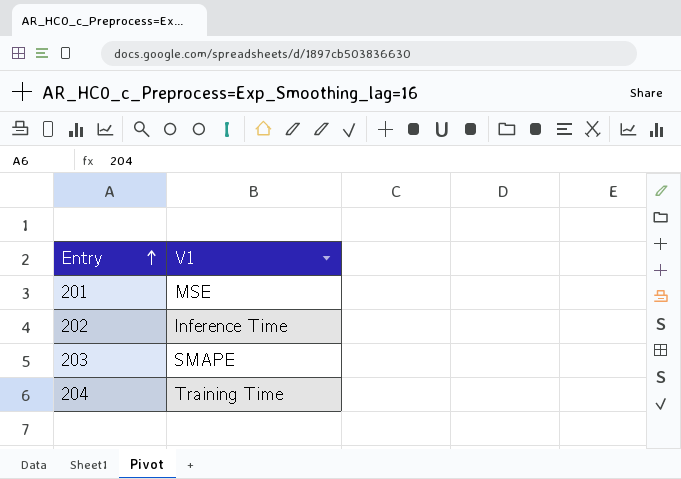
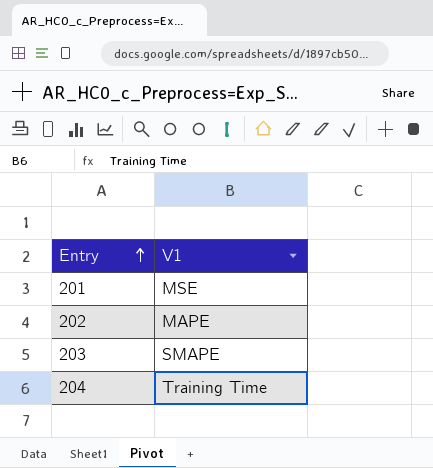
202 | V1: Inference Time -> MAPE

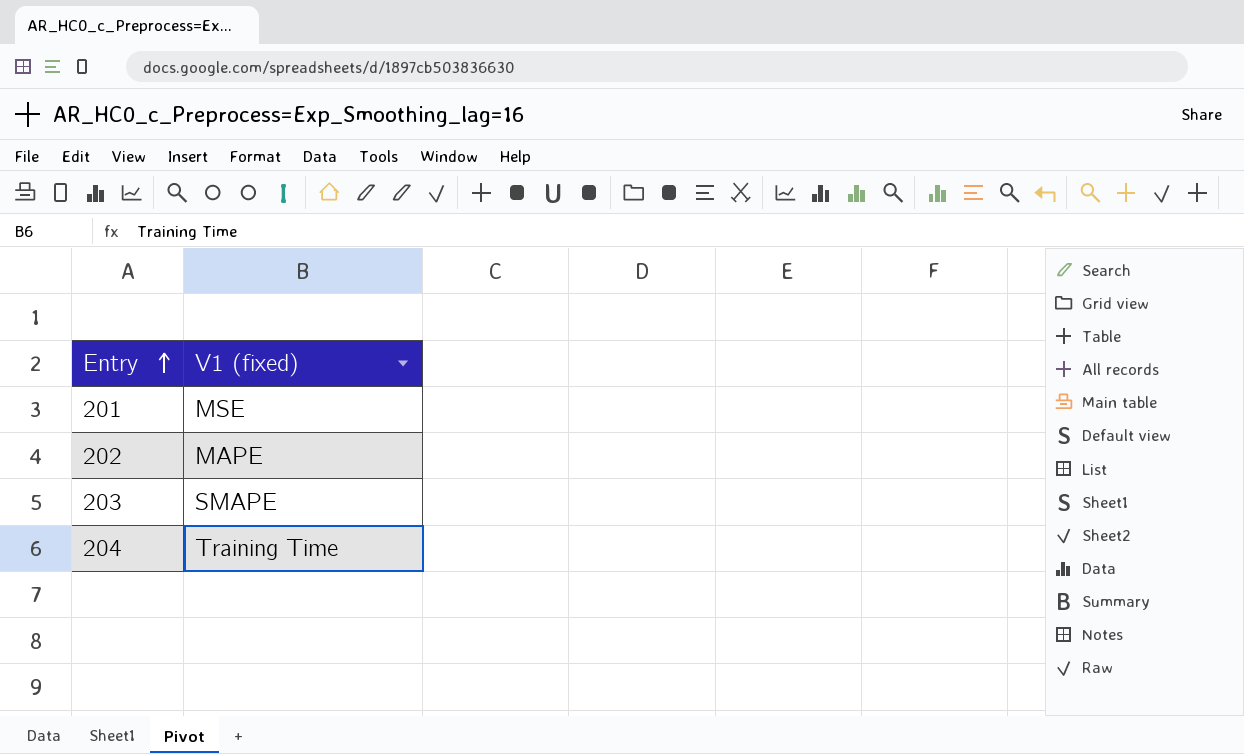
column name: V1 -> V1 (fixed)

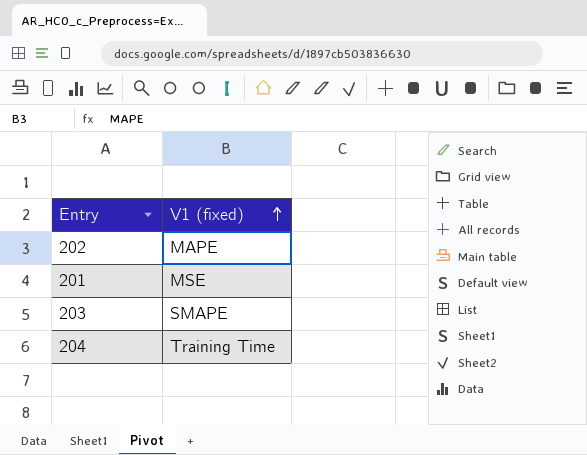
row order: Entry ascending -> V1 (fixed) ascending

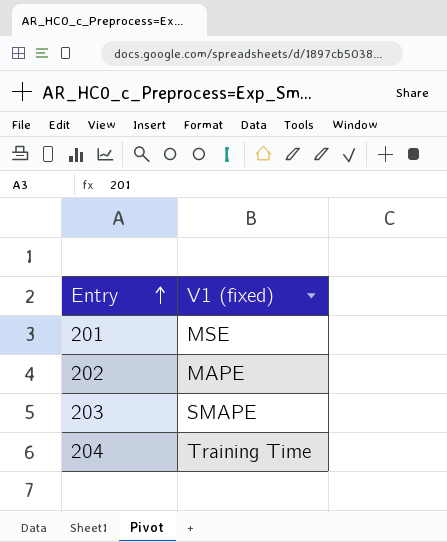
row order: V1 (fixed) ascending -> Entry ascending

